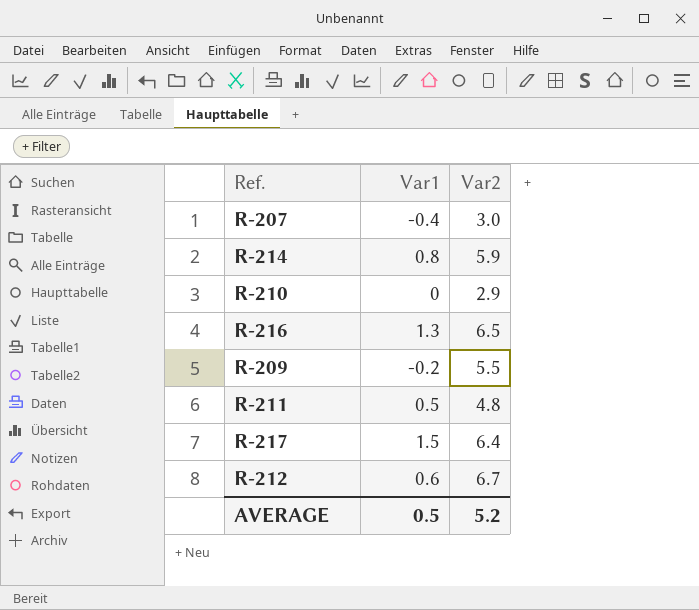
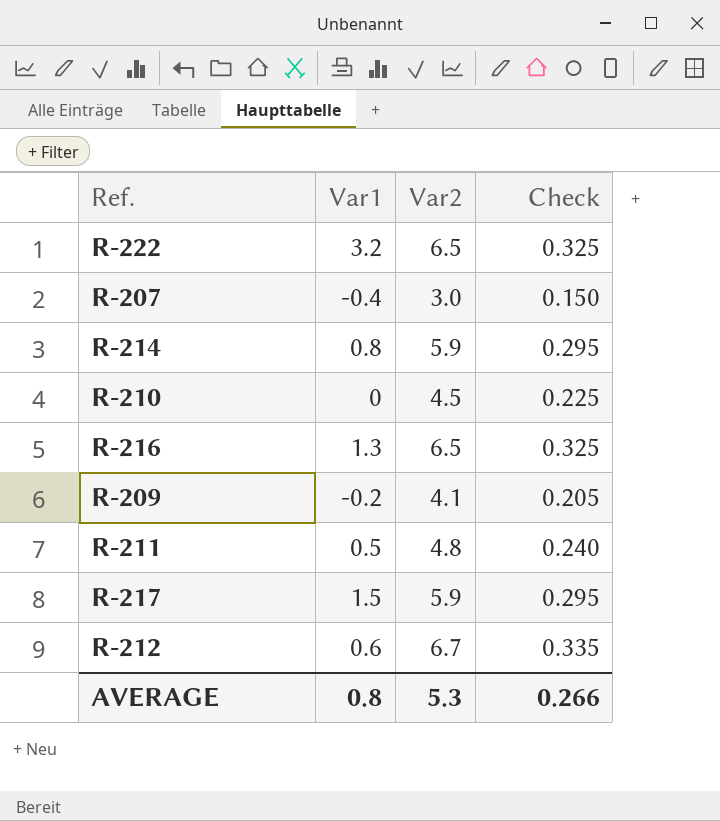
column Check | formula: none -> [Var2] * 0.05
row R-222: none -> 3.2 | 6.5 | 0.325
R-210 | Var2: 2.9 -> 4.5
R-209 | Var2: 5.5 -> 4.1
R-217 | Var2: 6.4 -> 5.9
AVERAGE | Var1: 0.5 -> 0.8
AVERAGE | Var2: 5.2 -> 5.3

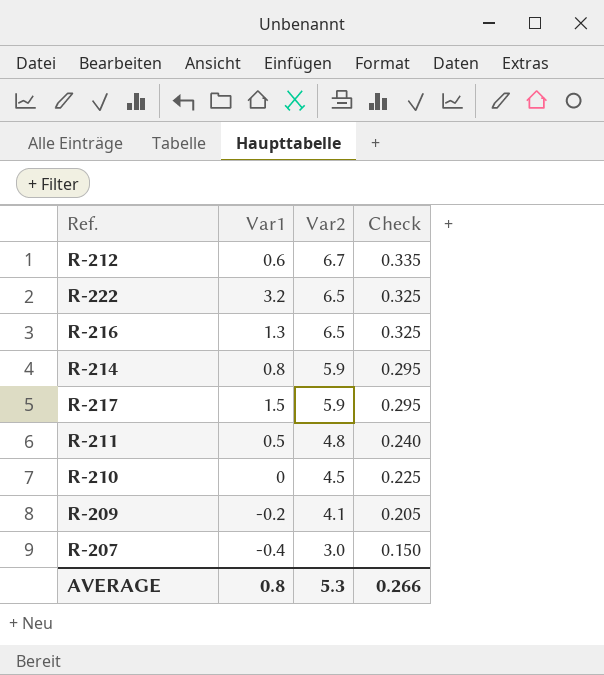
row order: none -> Var2 descending

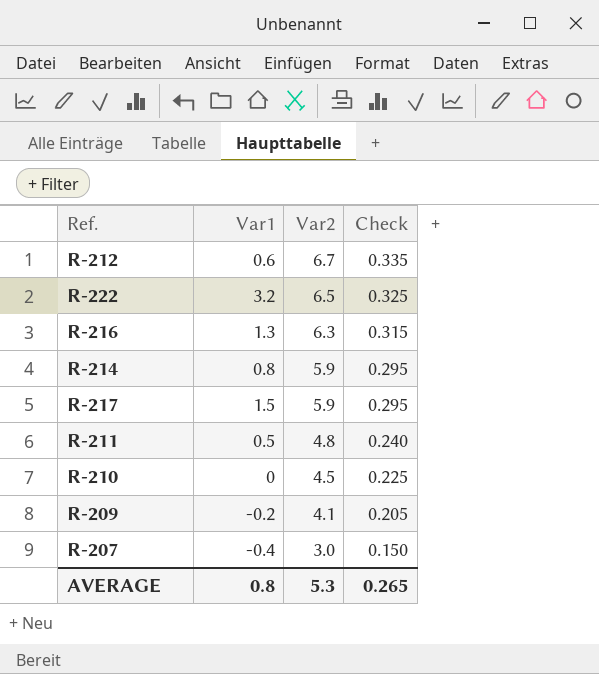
R-216 | Var2: 6.5 -> 6.3
R-216 | Check: 0.325 -> 0.315
AVERAGE | Check: 0.266 -> 0.265

